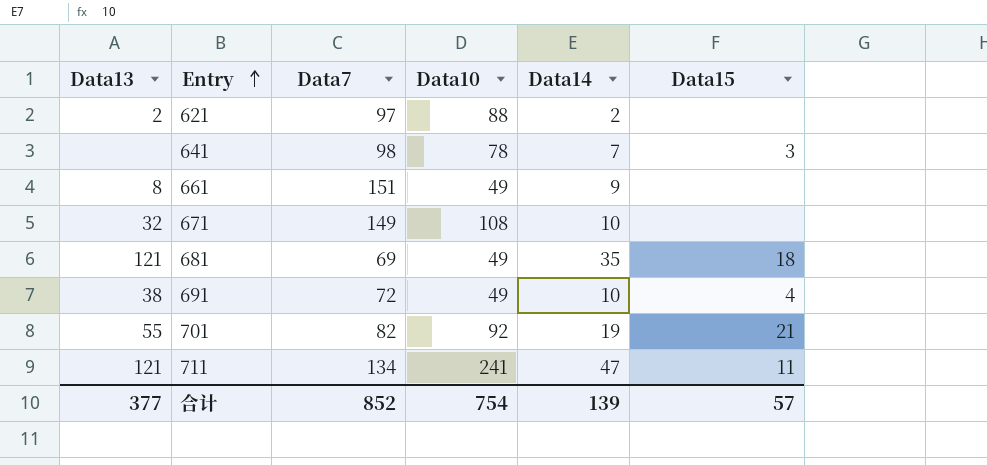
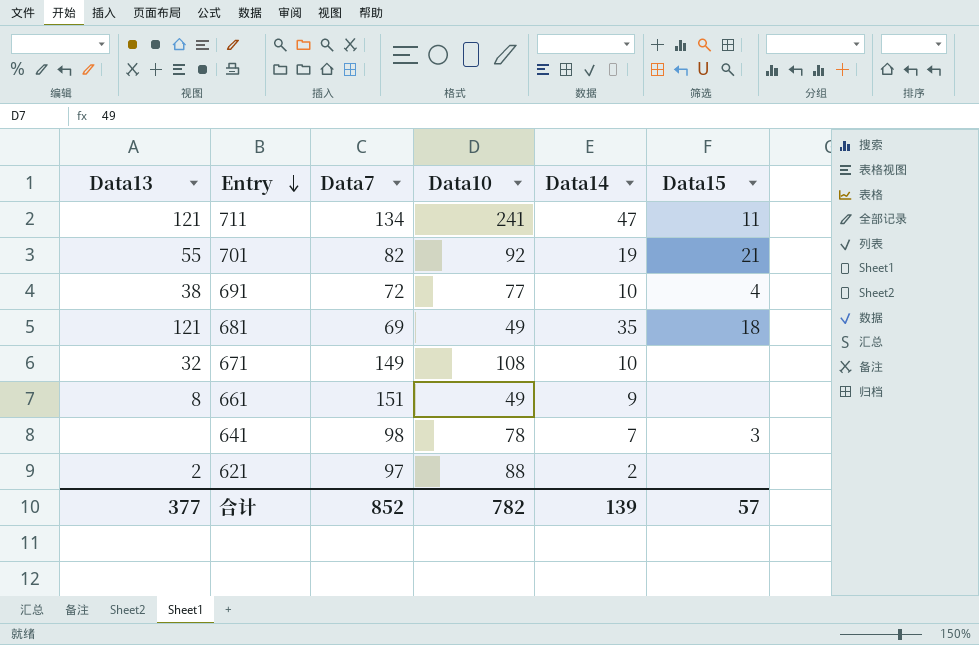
row order: Entry ascending -> Entry descending
691 | Data10: 49 -> 77
合计 | Data10: 754 -> 782

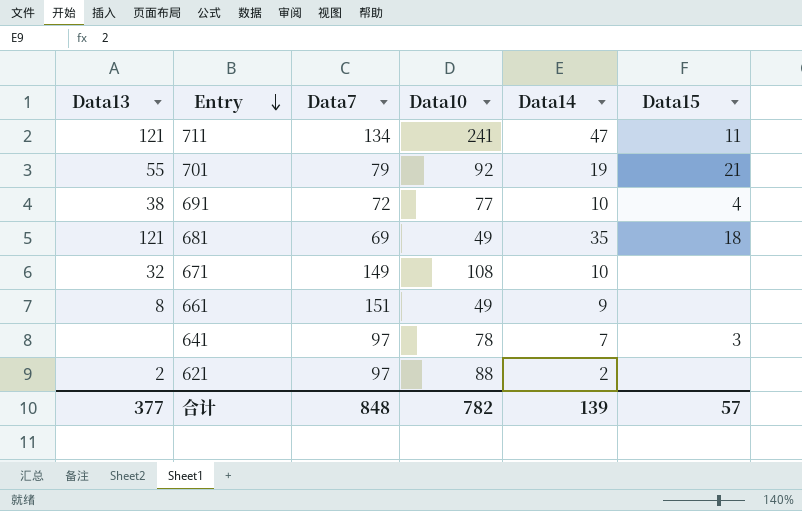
701 | Data7: 82 -> 79
641 | Data7: 98 -> 97
合计 | Data7: 852 -> 848

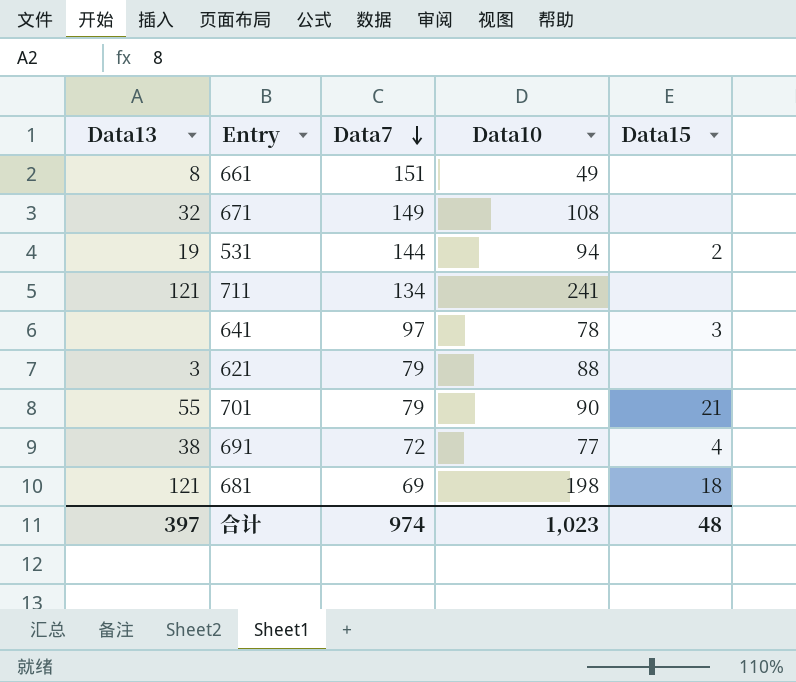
row order: Entry descending -> Data7 descending
column Data14 | position: 5 -> none
row 531: none -> 19 | 144 | 94 | 2
711 | Data15: 11 -> none
621 | Data13: 2 -> 3
621 | Data7: 97 -> 79
701 | Data10: 92 -> 90
681 | Data10: 49 -> 198
合计 | Data13: 377 -> 397
合计 | Data7: 848 -> 974
合计 | Data10: 782 -> 1,023
合计 | Data15: 57 -> 48

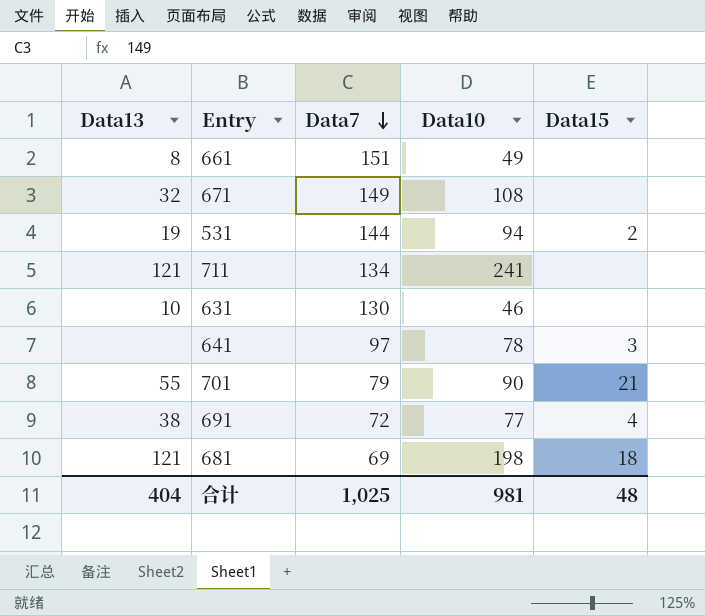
row 621: 3 | 79 | 88 | none -> none
row 631: none -> 10 | 130 | 46 | none
合计 | Data13: 397 -> 404
合计 | Data7: 974 -> 1,025
合计 | Data10: 1,023 -> 981

